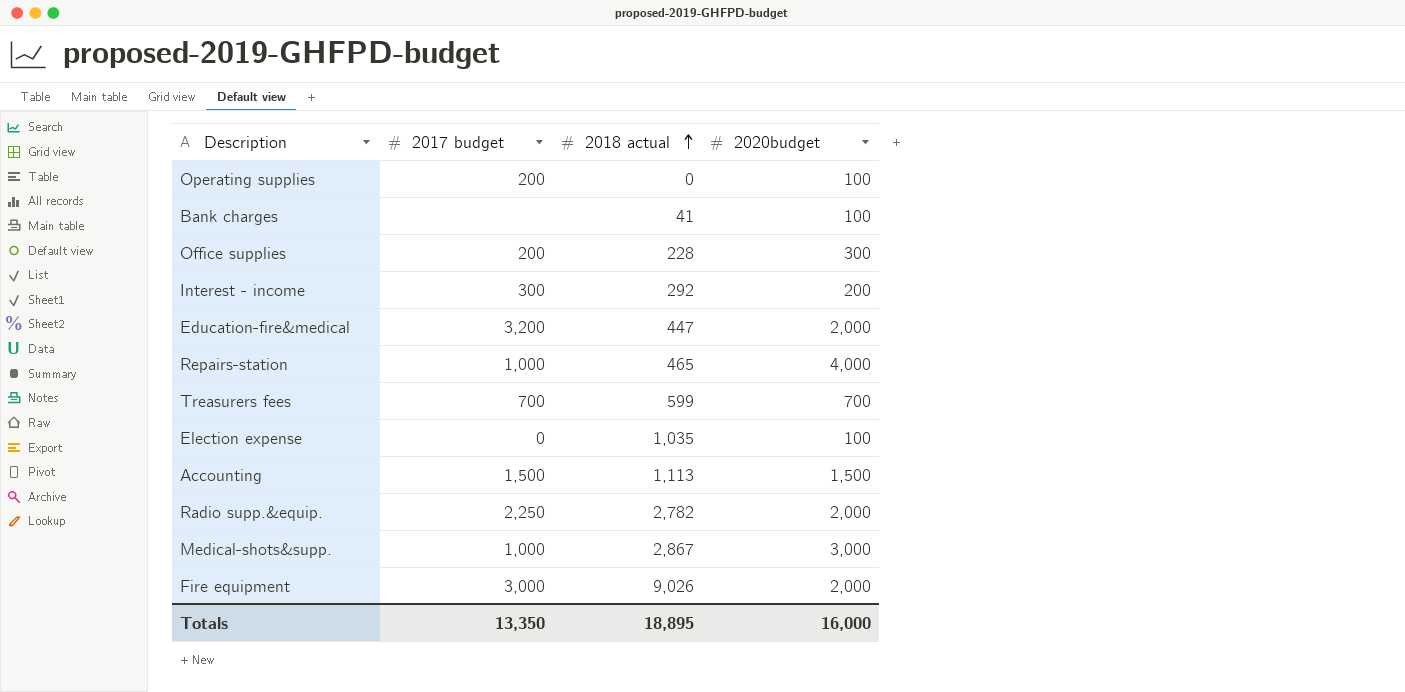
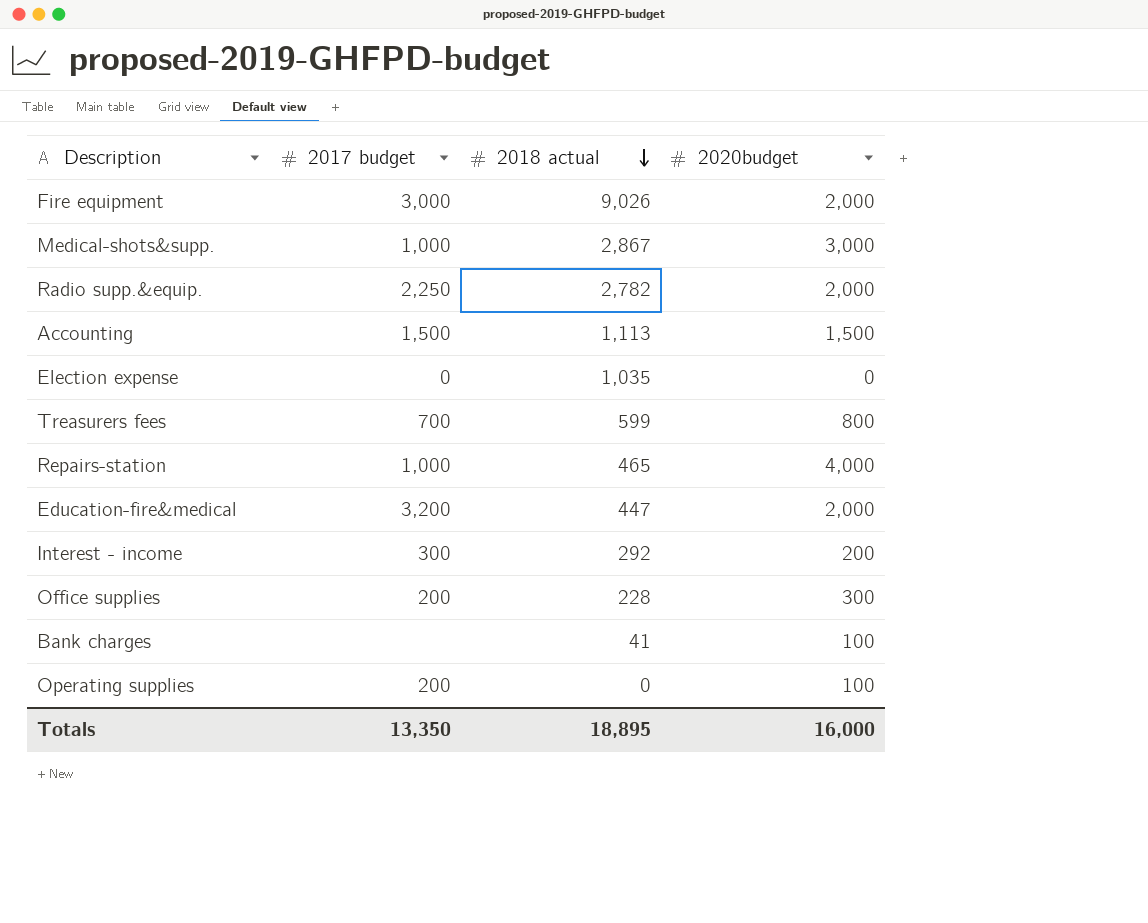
row order: 2018 actual ascending -> 2018 actual descending
Election expense | 2020budget: 100 -> 0
Treasurers fees | 2020budget: 700 -> 800

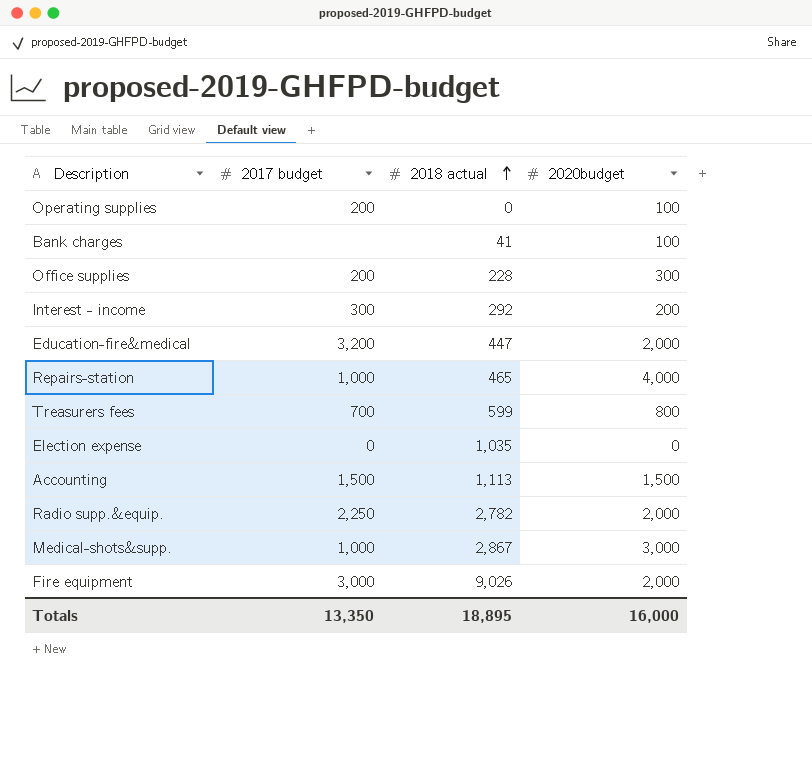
row order: 2018 actual descending -> 2018 actual ascending

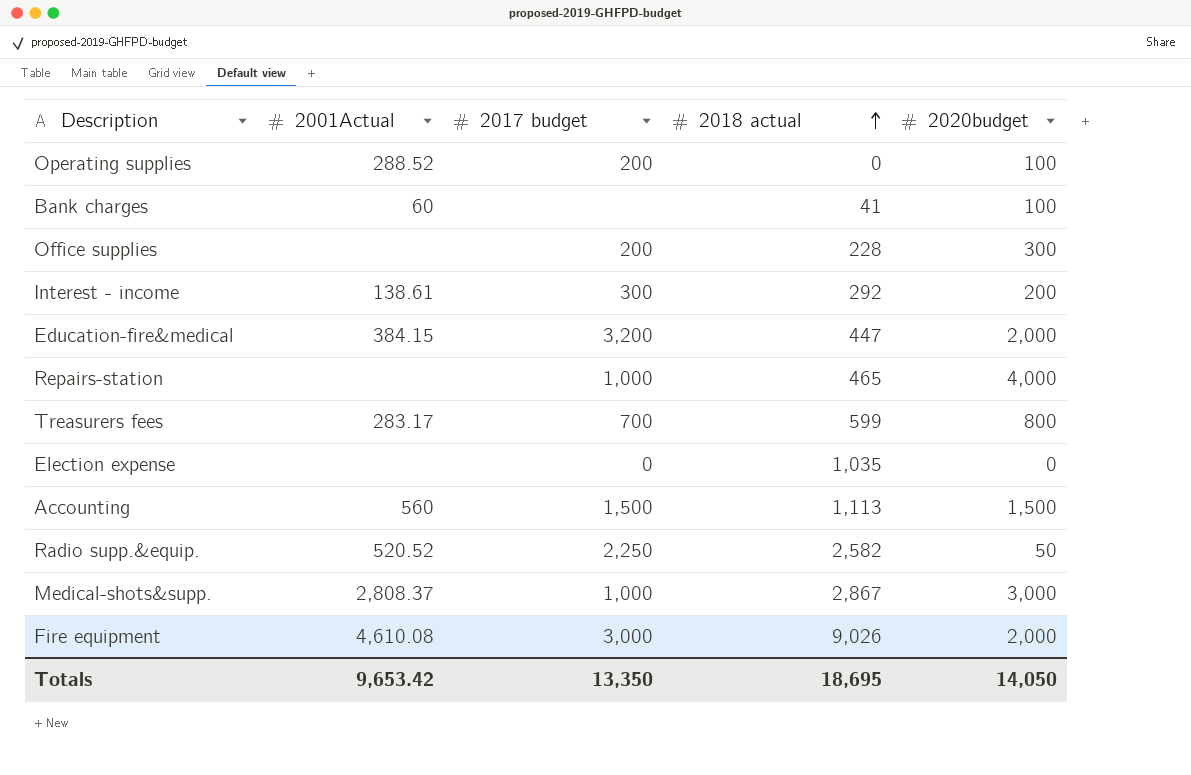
column 2001Actual | position: none -> 2
Radio supp.&equip. | 2018 actual: 2,782 -> 2,582
Radio supp.&equip. | 2020budget: 2,000 -> 50
Totals | 2018 actual: 18,895 -> 18,695
Totals | 2020budget: 16,000 -> 14,050

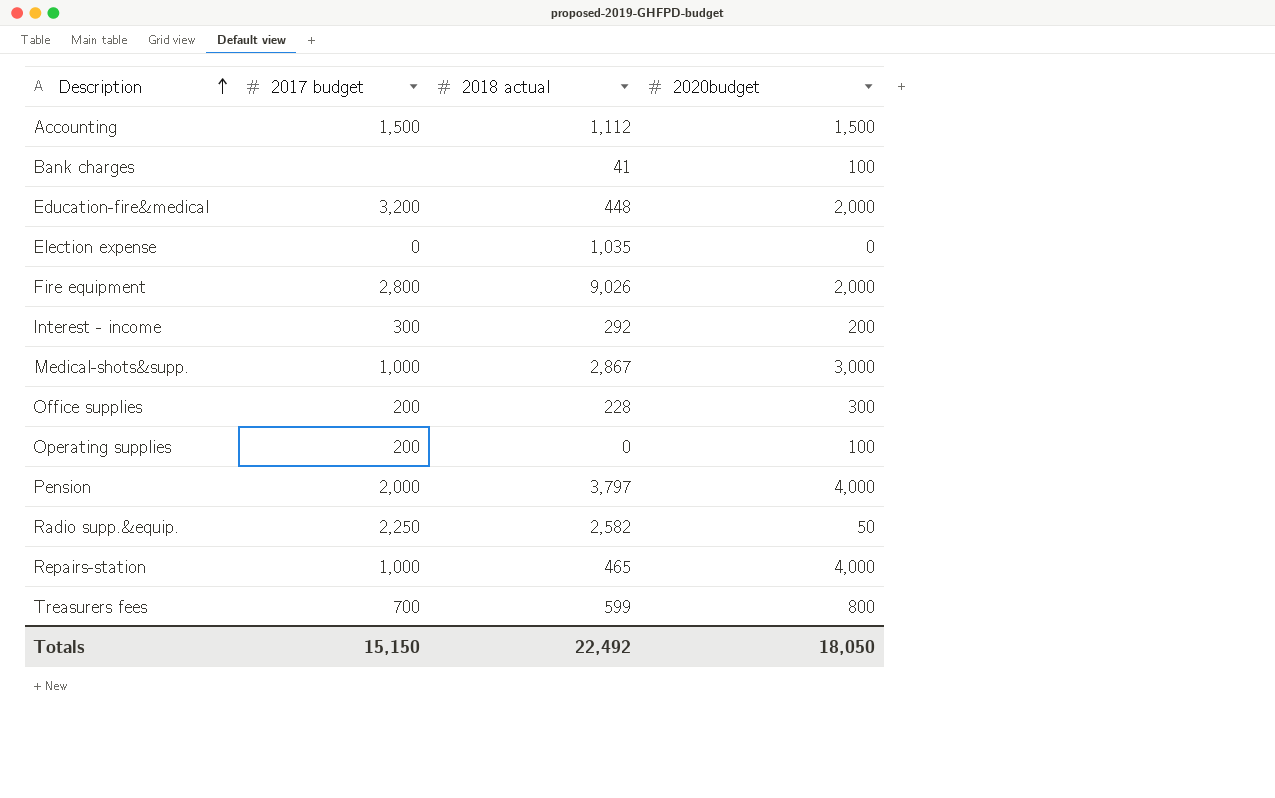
row order: 2018 actual ascending -> Description ascending
column 2001Actual | position: 2 -> none
Accounting | 2018 actual: 1,113 -> 1,112
Education-fire&medical | 2018 actual: 447 -> 448
Fire equipment | 2017 budget: 3,000 -> 2,800
row Pension: none -> 2,000 | 3,797 | 4,000
Totals | 2017 budget: 13,350 -> 15,150
Totals | 2018 actual: 18,695 -> 22,492
Totals | 2020budget: 14,050 -> 18,050

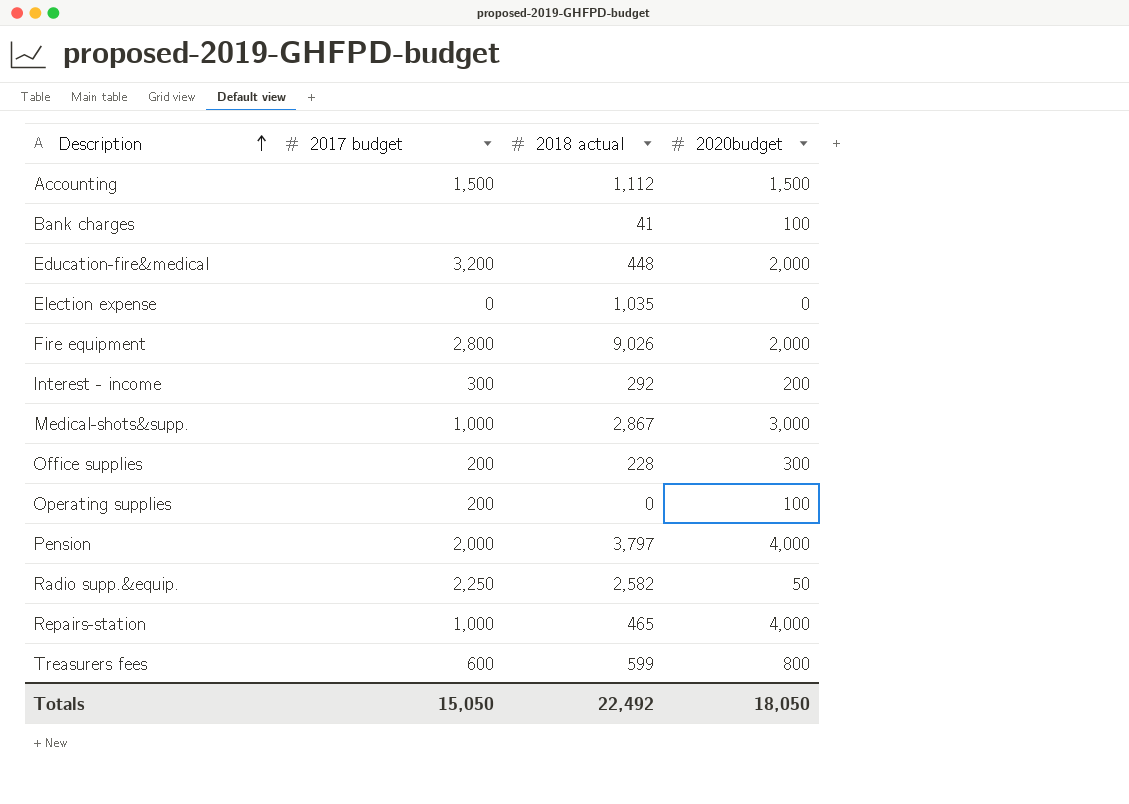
Treasurers fees | 2017 budget: 700 -> 600
Totals | 2017 budget: 15,150 -> 15,050

